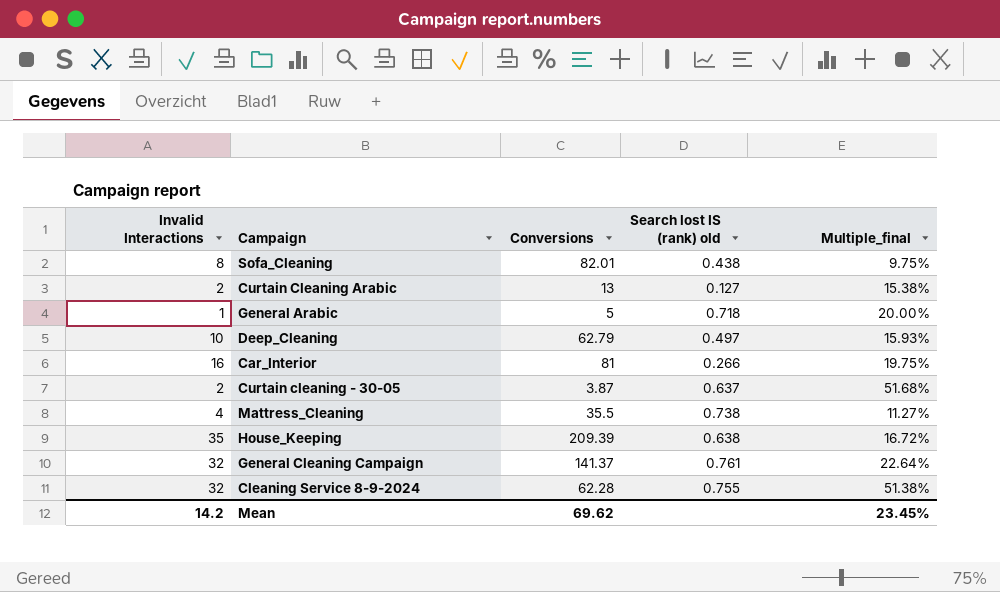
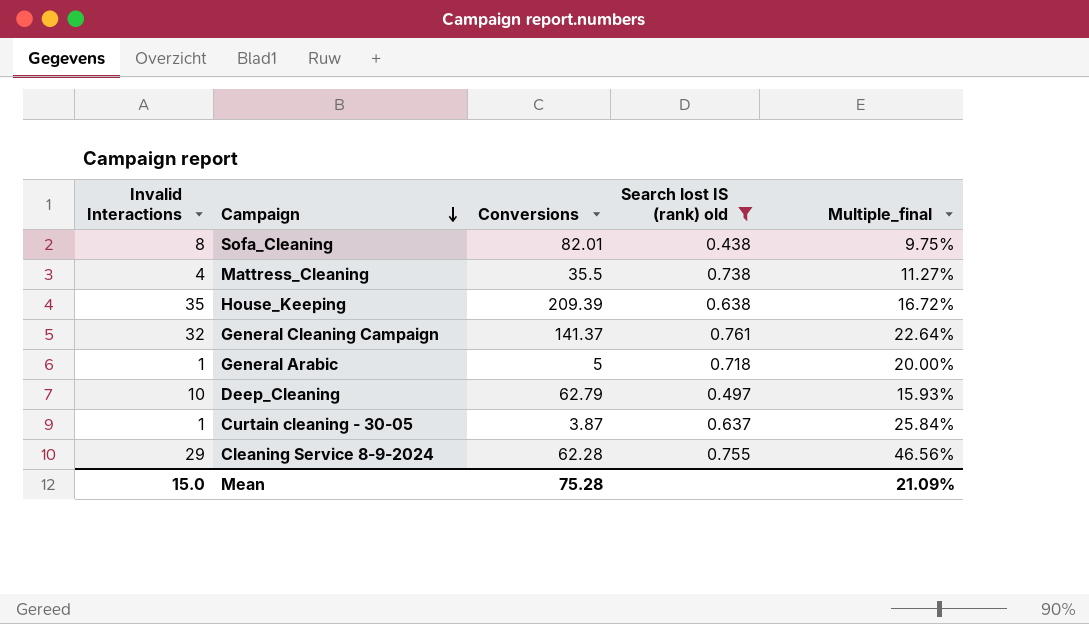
filter: none -> Search lost IS (rank) old >= 0.438
row order: none -> Campaign descending
Curtain cleaning - 30-05 | Invalid Interactions: 2 -> 1
Curtain cleaning - 30-05 | Multiple_final: 51.68% -> 25.84%
Cleaning Service 8-9-2024 | Invalid Interactions: 32 -> 29
Cleaning Service 8-9-2024 | Multiple_final: 51.38% -> 46.56%
Mean | Invalid Interactions: 14.2 -> 15.0
Mean | Conversions: 69.62 -> 75.28
Mean | Multiple_final: 23.45% -> 21.09%

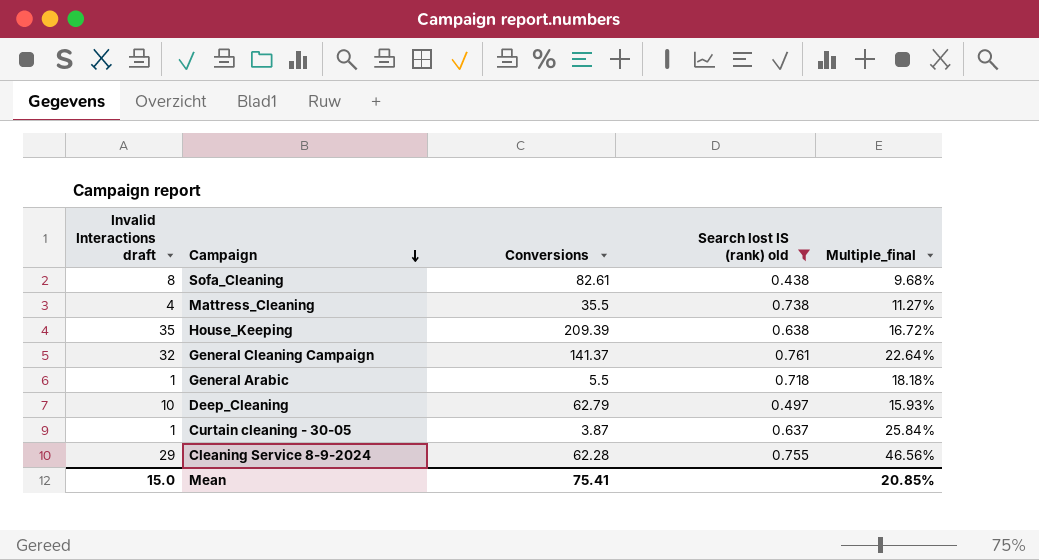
column name: Invalid Interactions -> Invalid Interactions draft
Sofa_Cleaning | Conversions: 82.01 -> 82.61
Sofa_Cleaning | Multiple_final: 9.75% -> 9.68%
General Arabic | Conversions: 5 -> 5.5
General Arabic | Multiple_final: 20.00% -> 18.18%
Mean | Conversions: 75.28 -> 75.41
Mean | Multiple_final: 21.09% -> 20.85%

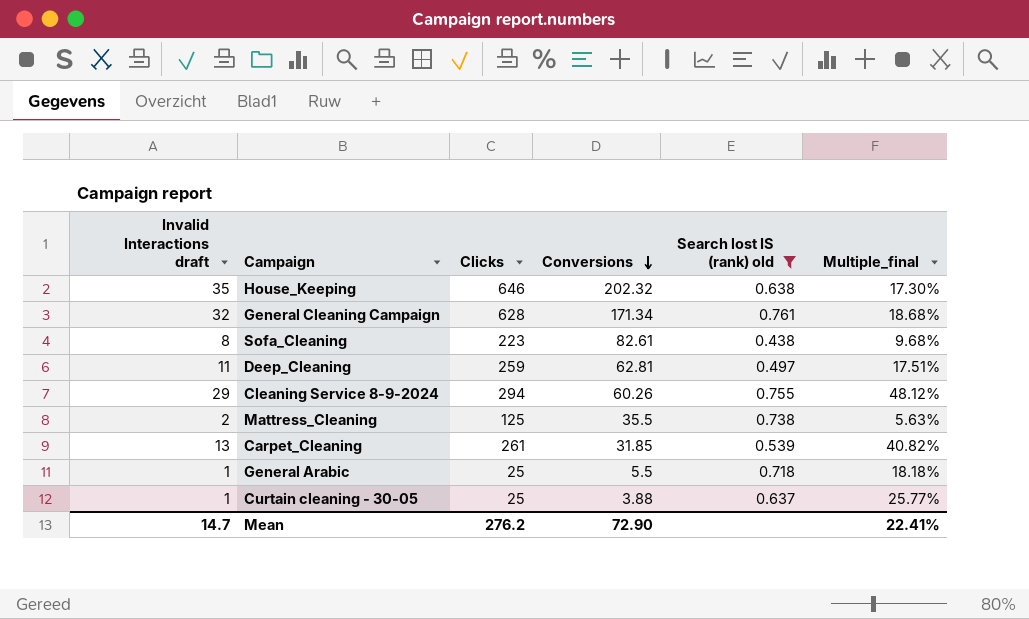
row order: Campaign descending -> Conversions descending
column Clicks | position: none -> 3
House_Keeping | Conversions: 209.39 -> 202.32
House_Keeping | Multiple_final: 16.72% -> 17.30%
General Cleaning Campaign | Conversions: 141.37 -> 171.34
General Cleaning Campaign | Multiple_final: 22.64% -> 18.68%
Deep_Cleaning | Invalid Interactions draft: 10 -> 11
Deep_Cleaning | Conversions: 62.79 -> 62.81
Deep_Cleaning | Multiple_final: 15.93% -> 17.51%
Cleaning Service 8-9-2024 | Conversions: 62.28 -> 60.26
Cleaning Service 8-9-2024 | Multiple_final: 46.56% -> 48.12%
Mattress_Cleaning | Invalid Interactions draft: 4 -> 2
Mattress_Cleaning | Multiple_final: 11.27% -> 5.63%
row Carpet_Cleaning: none -> 13 | 261 | 31.85 | 0.539 | 40.82%
Curtain cleaning - 30-05 | Conversions: 3.87 -> 3.88
Curtain cleaning - 30-05 | Multiple_final: 25.84% -> 25.77%
Mean | Invalid Interactions draft: 15.0 -> 14.7
Mean | Conversions: 75.41 -> 72.90
Mean | Multiple_final: 20.85% -> 22.41%

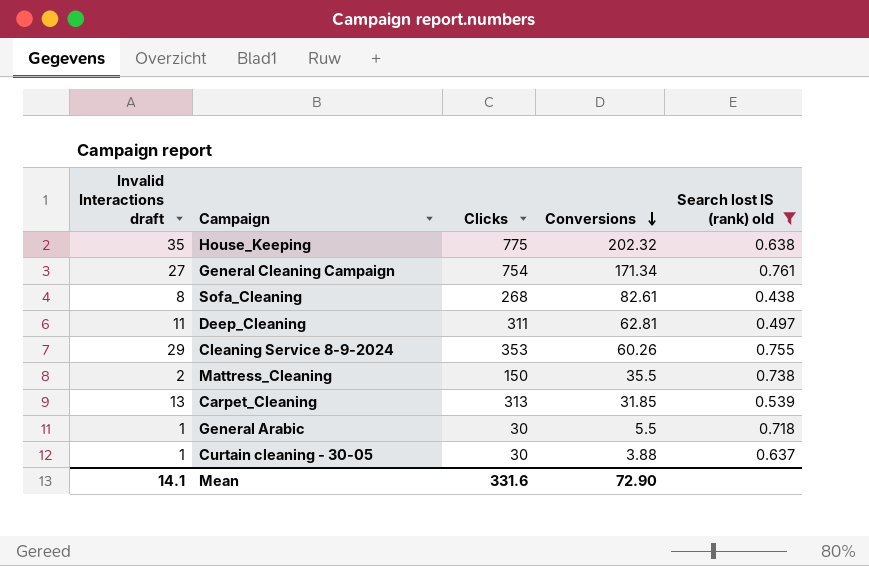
column Multiple_final | formula: [Invalid Interactions draft] / [Conversions] -> none
House_Keeping | Clicks: 646 -> 775
General Cleaning Campaign | Invalid Interactions draft: 32 -> 27
General Cleaning Campaign | Clicks: 628 -> 754
Sofa_Cleaning | Clicks: 223 -> 268
Deep_Cleaning | Clicks: 259 -> 311
Cleaning Service 8-9-2024 | Clicks: 294 -> 353
Mattress_Cleaning | Clicks: 125 -> 150
Carpet_Cleaning | Clicks: 261 -> 313
General Arabic | Clicks: 25 -> 30
Curtain cleaning - 30-05 | Clicks: 25 -> 30
Mean | Invalid Interactions draft: 14.7 -> 14.1
Mean | Clicks: 276.2 -> 331.6

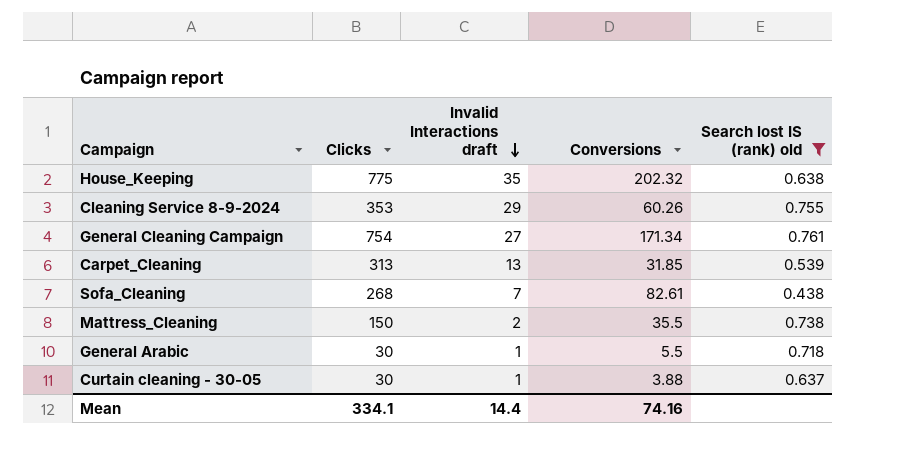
row order: Conversions descending -> Invalid Interactions draft descending
column Invalid Interactions draft | position: 1 -> 3
row Deep_Cleaning: 11 | 311 | 62.81 | 0.497 -> none
Sofa_Cleaning | Invalid Interactions draft: 8 -> 7
Mean | Clicks: 331.6 -> 334.1
Mean | Invalid Interactions draft: 14.1 -> 14.4
Mean | Conversions: 72.90 -> 74.16

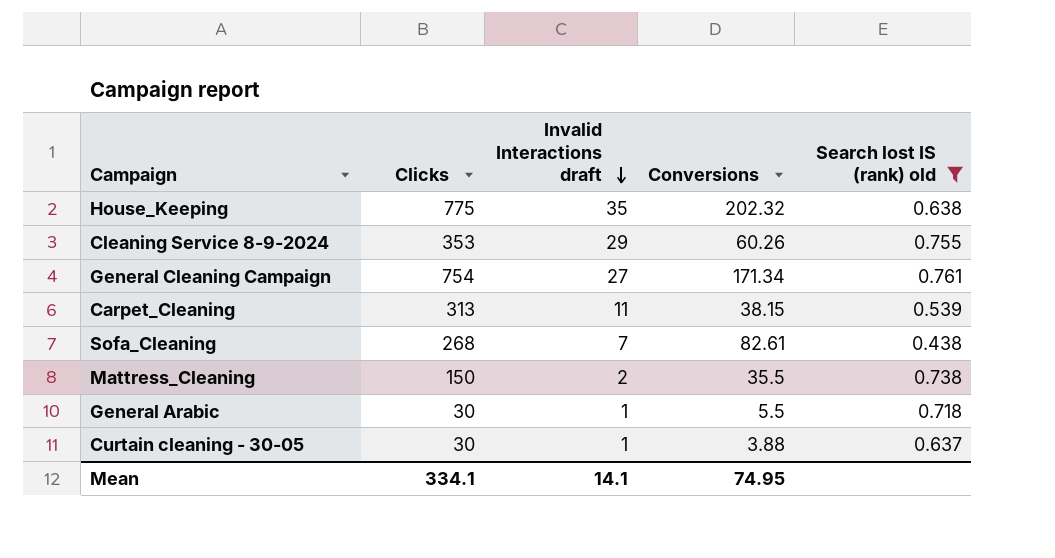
Carpet_Cleaning | Invalid Interactions draft: 13 -> 11
Carpet_Cleaning | Conversions: 31.85 -> 38.15
Mean | Invalid Interactions draft: 14.4 -> 14.1
Mean | Conversions: 74.16 -> 74.95

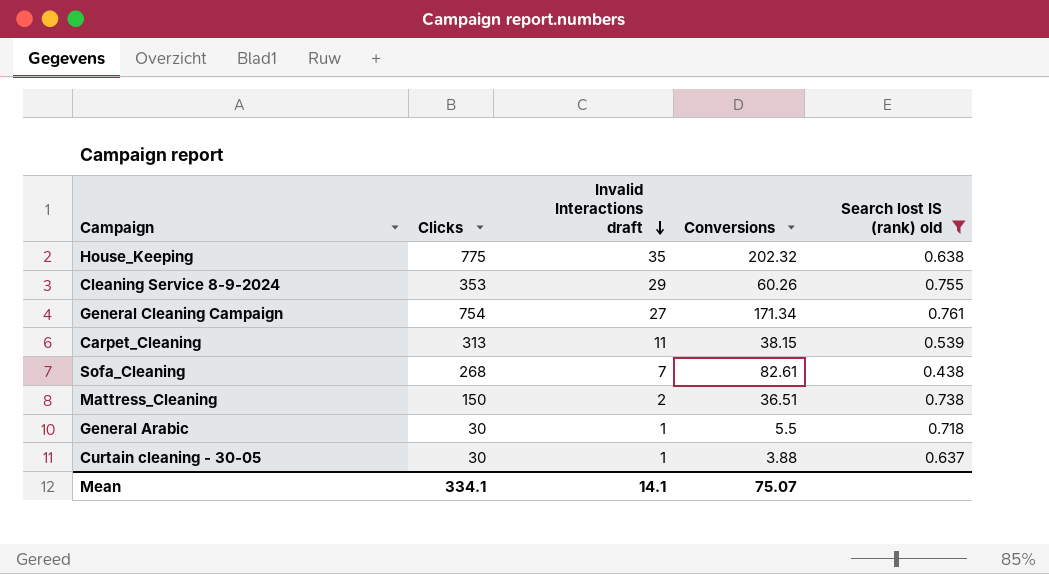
Mattress_Cleaning | Conversions: 35.5 -> 36.51
Mean | Conversions: 74.95 -> 75.07

